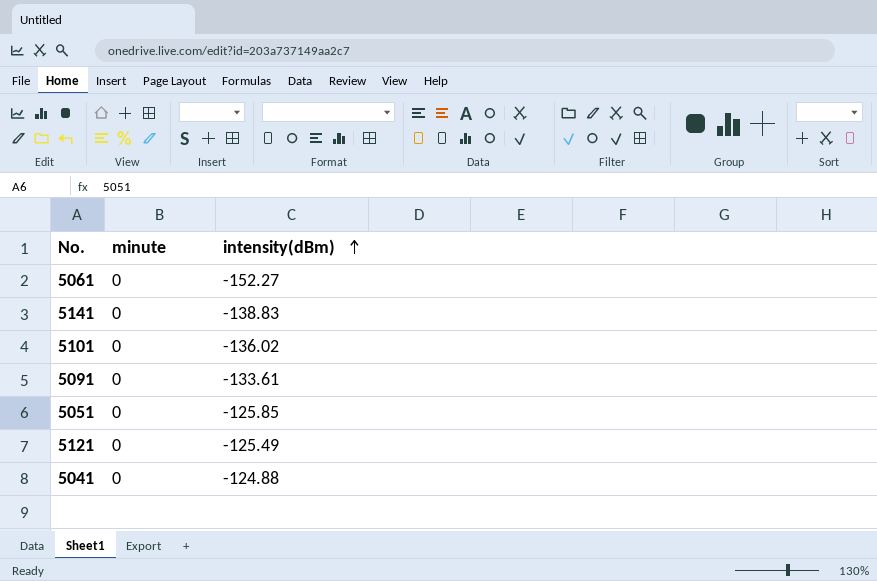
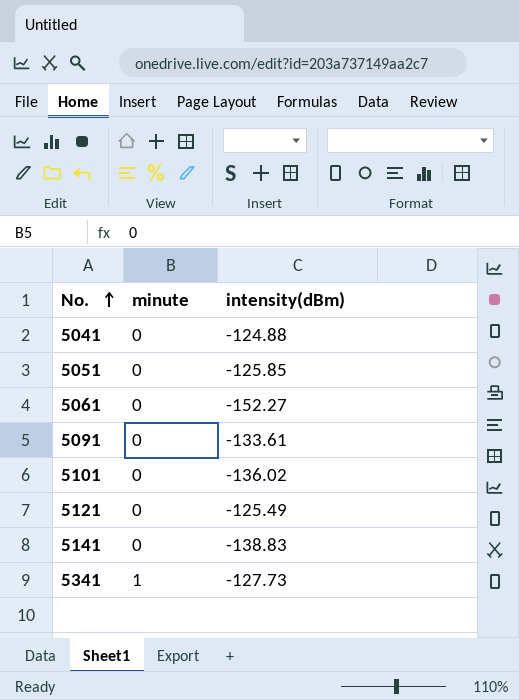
row order: intensity(dBm) ascending -> No. ascending
row 5341: none -> 1 | -127.73

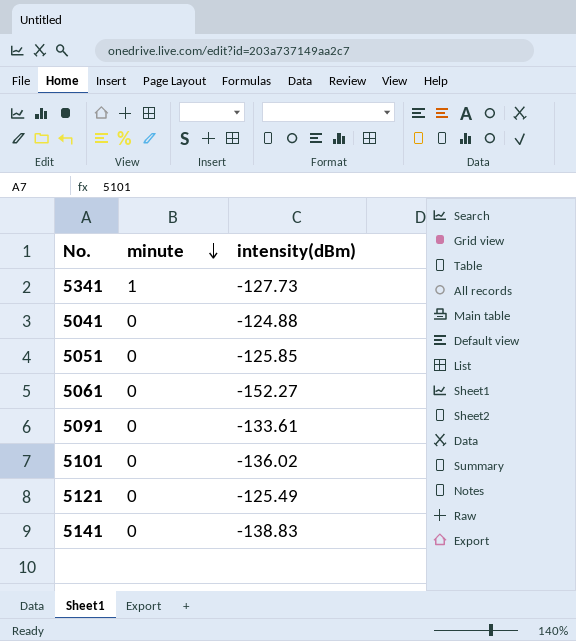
row order: No. ascending -> minute descending

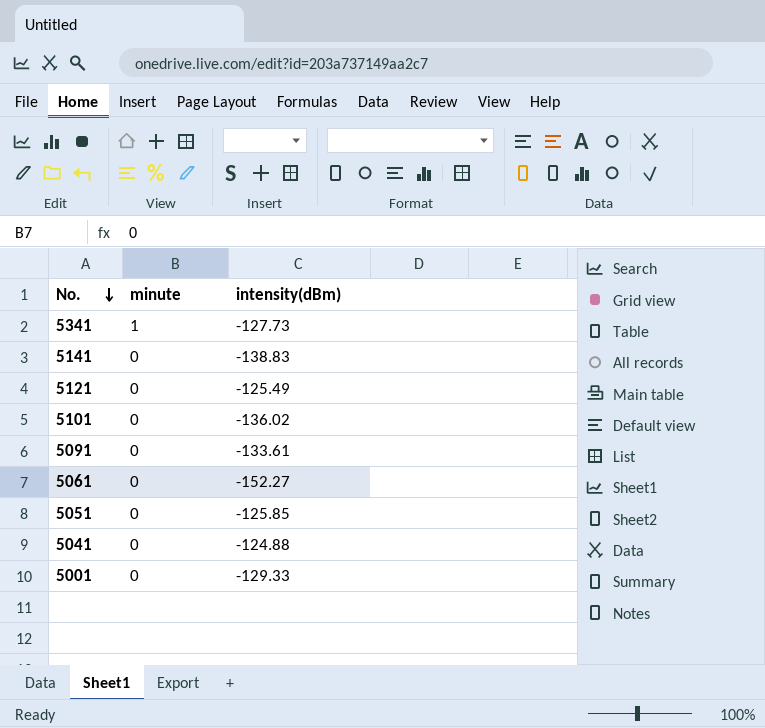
row order: minute descending -> No. descending
row 5001: none -> 0 | -129.33

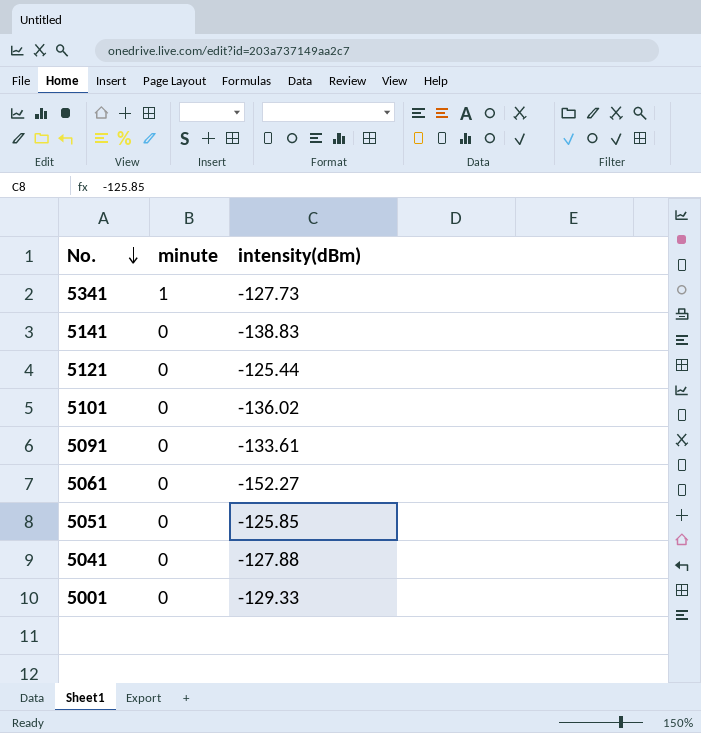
5121 | intensity(dBm): -125.49 -> -125.44
5041 | intensity(dBm): -124.88 -> -127.88

